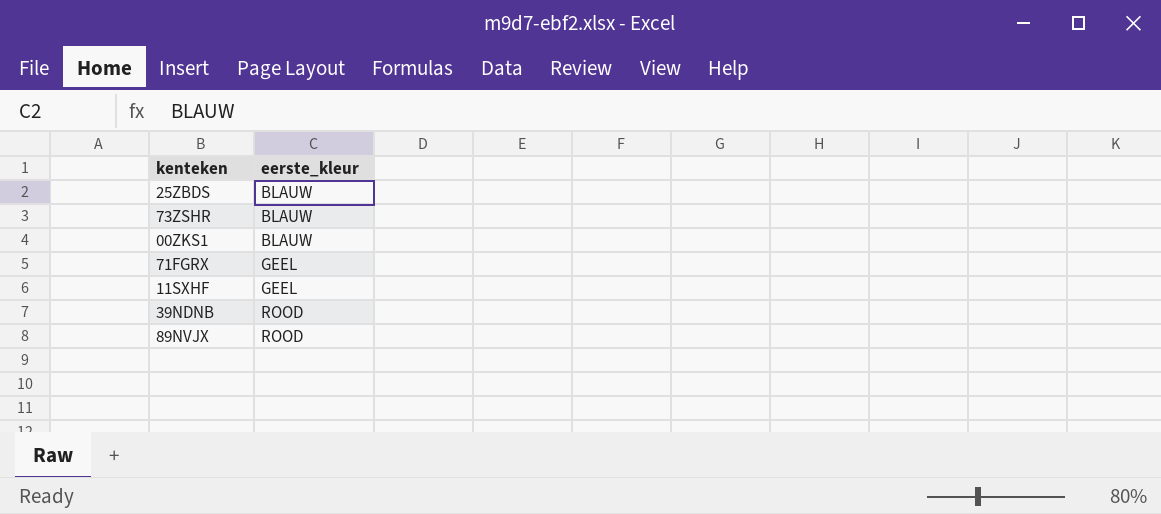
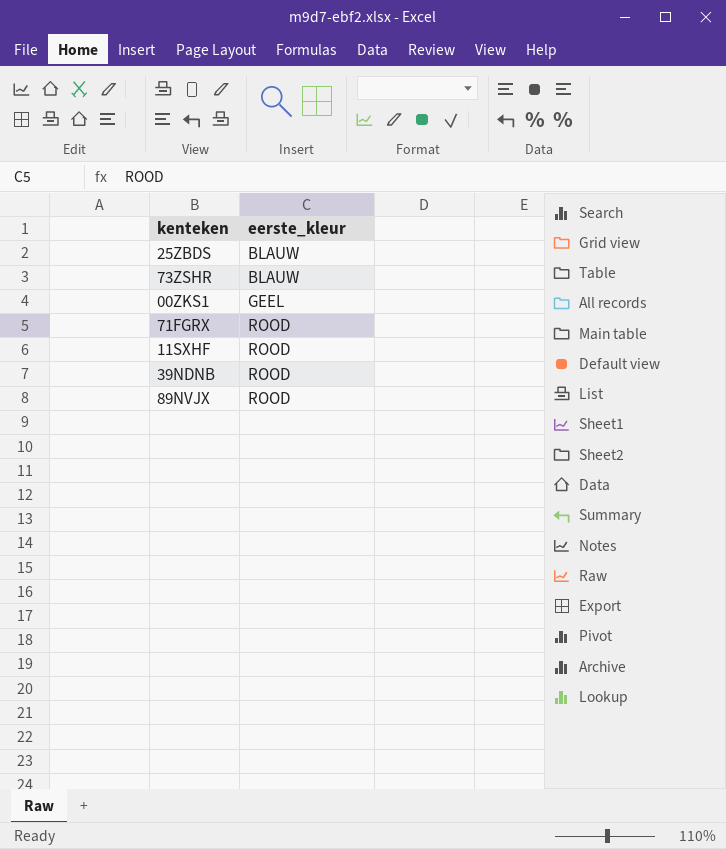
00ZKS1 | eerste_kleur: BLAUW -> GEEL
71FGRX | eerste_kleur: GEEL -> ROOD
11SXHF | eerste_kleur: GEEL -> ROOD

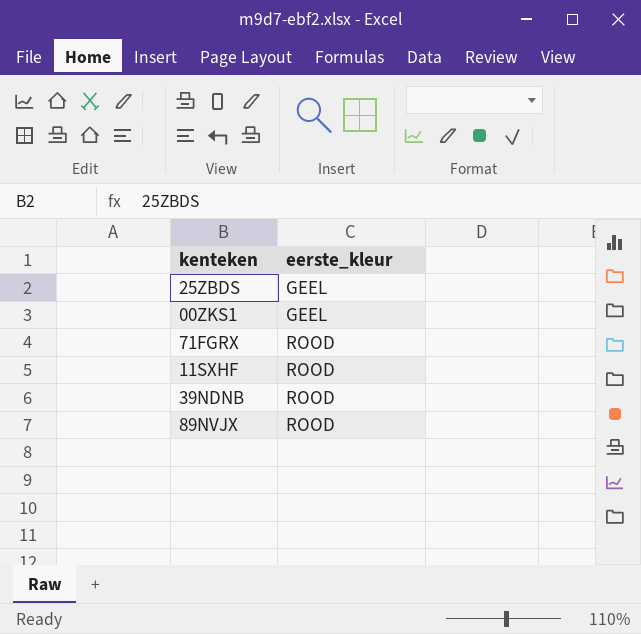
row 73ZSHR: BLAUW -> none
25ZBDS | eerste_kleur: BLAUW -> GEEL

